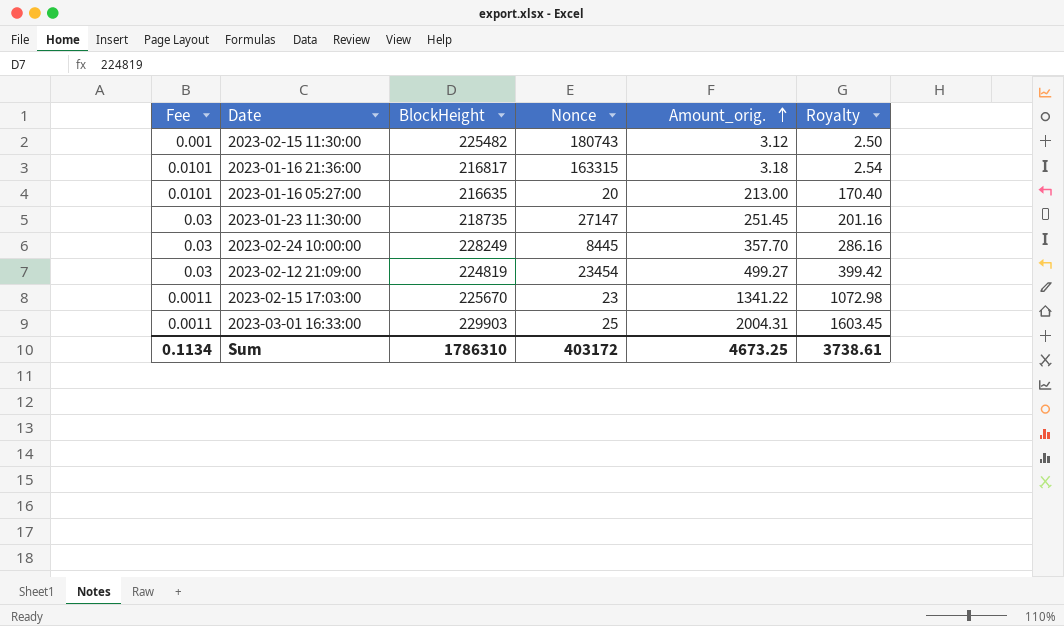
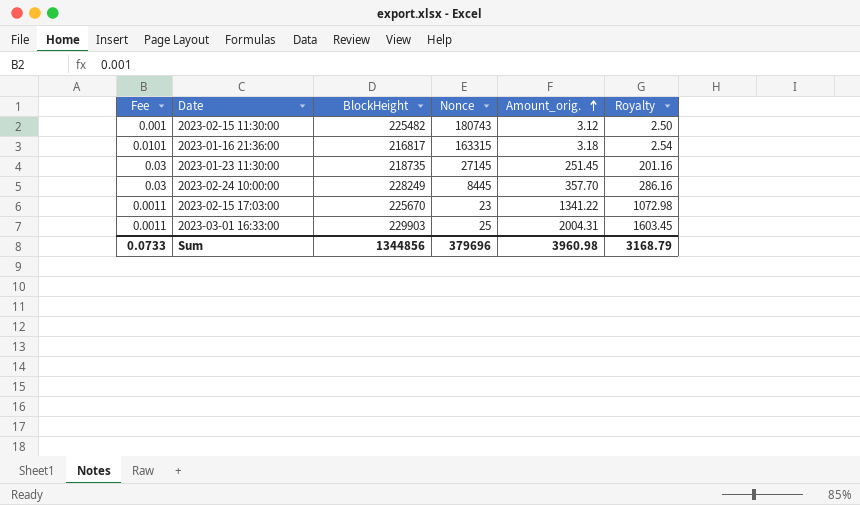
row 2023-01-16 05:27:00: 0.0101 | 216635 | 20 | 213.00 | 170.40 -> none
row 2023-02-12 21:09:00: 0.03 | 224819 | 23454 | 499.27 | 399.42 -> none
2023-01-23 11:30:00 | Nonce: 27147 -> 27145
Sum | Fee: 0.1134 -> 0.0733
Sum | BlockHeight: 1786310 -> 1344856
Sum | Nonce: 403172 -> 379696
Sum | Amount_orig.: 4673.25 -> 3960.98
Sum | Royalty: 3738.61 -> 3168.79

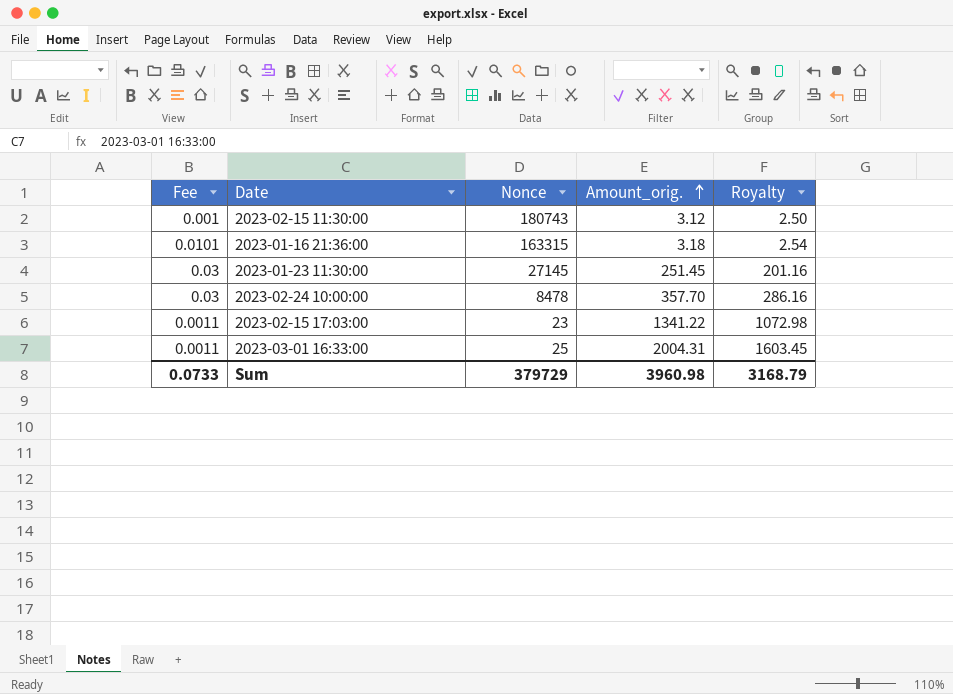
column BlockHeight | position: 3 -> none
2023-02-24 10:00:00 | Nonce: 8445 -> 8478
Sum | Nonce: 379696 -> 379729

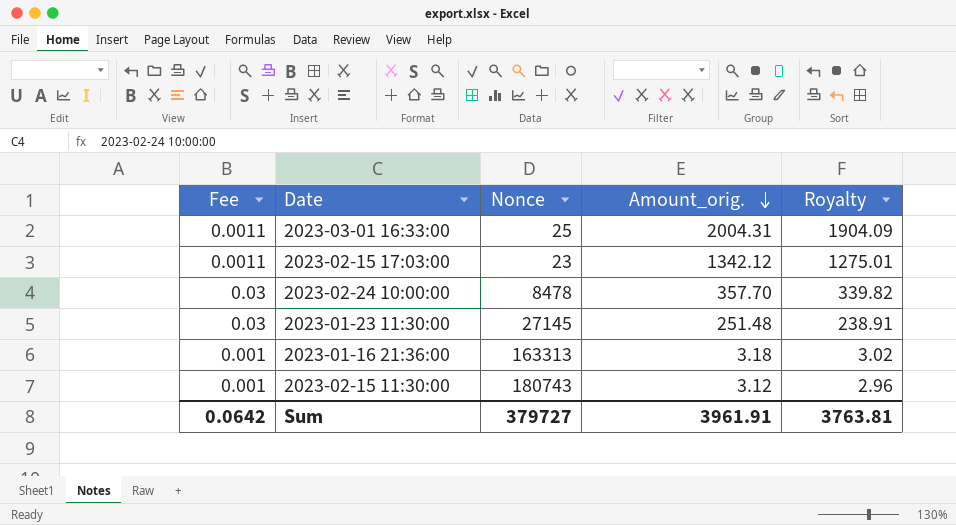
row order: Amount_orig. ascending -> Amount_orig. descending
column Royalty | formula: [Amount_orig.] * 0.8 -> [Amount_orig.] * 0.95
2023-02-15 17:03:00 | Amount_orig.: 1341.22 -> 1342.12
2023-01-23 11:30:00 | Amount_orig.: 251.45 -> 251.48
2023-01-16 21:36:00 | Fee: 0.0101 -> 0.001
2023-01-16 21:36:00 | Nonce: 163315 -> 163313
Sum | Fee: 0.0733 -> 0.0642
Sum | Nonce: 379729 -> 379727
Sum | Amount_orig.: 3960.98 -> 3961.91
Sum | Royalty: 3168.79 -> 3763.81

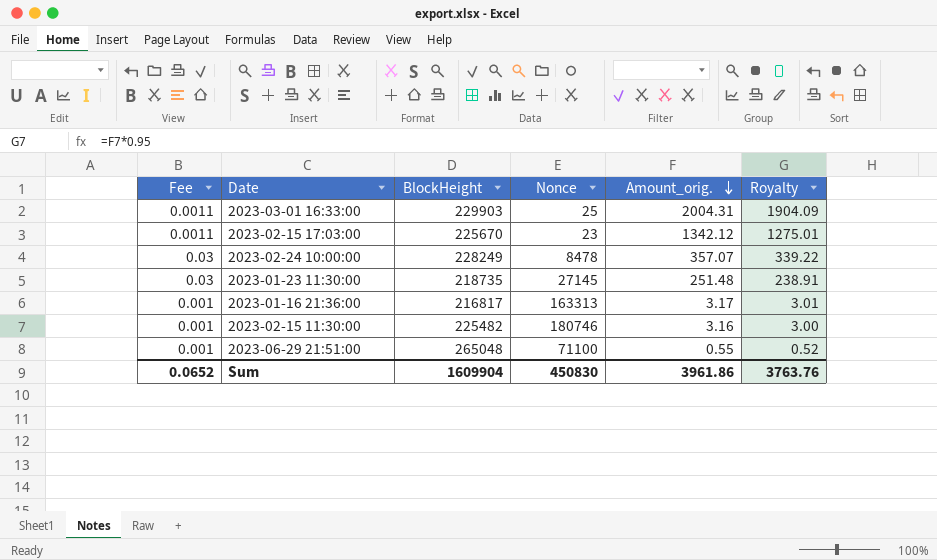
column BlockHeight | position: none -> 3
2023-02-24 10:00:00 | Amount_orig.: 357.70 -> 357.07
2023-02-24 10:00:00 | Royalty: 339.82 -> 339.22
2023-01-16 21:36:00 | Amount_orig.: 3.18 -> 3.17
2023-01-16 21:36:00 | Royalty: 3.02 -> 3.01
2023-02-15 11:30:00 | Nonce: 180743 -> 180746
2023-02-15 11:30:00 | Amount_orig.: 3.12 -> 3.16
2023-02-15 11:30:00 | Royalty: 2.96 -> 3.00
row 2023-06-29 21:51:00: none -> 0.001 | 265048 | 71100 | 0.55 | 0.52
Sum | Fee: 0.0642 -> 0.0652
Sum | Nonce: 379727 -> 450830
Sum | Amount_orig.: 3961.91 -> 3961.86
Sum | Royalty: 3763.81 -> 3763.76

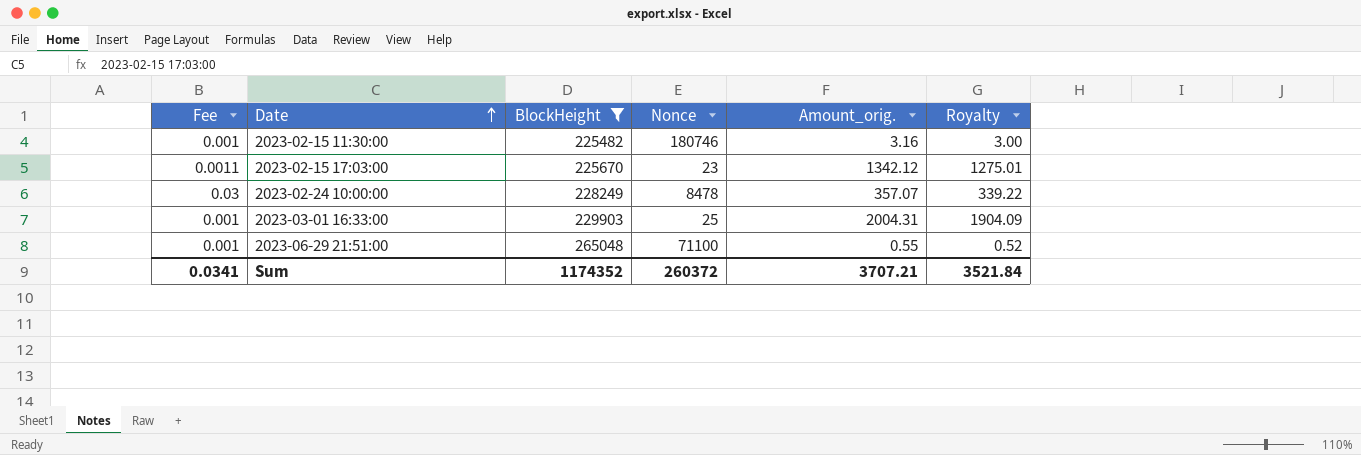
filter: none -> BlockHeight >= 225482
row order: Amount_orig. descending -> Date ascending
2023-03-01 16:33:00 | Fee: 0.0011 -> 0.001
Sum | Fee: 0.0652 -> 0.0341
Sum | BlockHeight: 1609904 -> 1174352
Sum | Nonce: 450830 -> 260372
Sum | Amount_orig.: 3961.86 -> 3707.21
Sum | Royalty: 3763.76 -> 3521.84

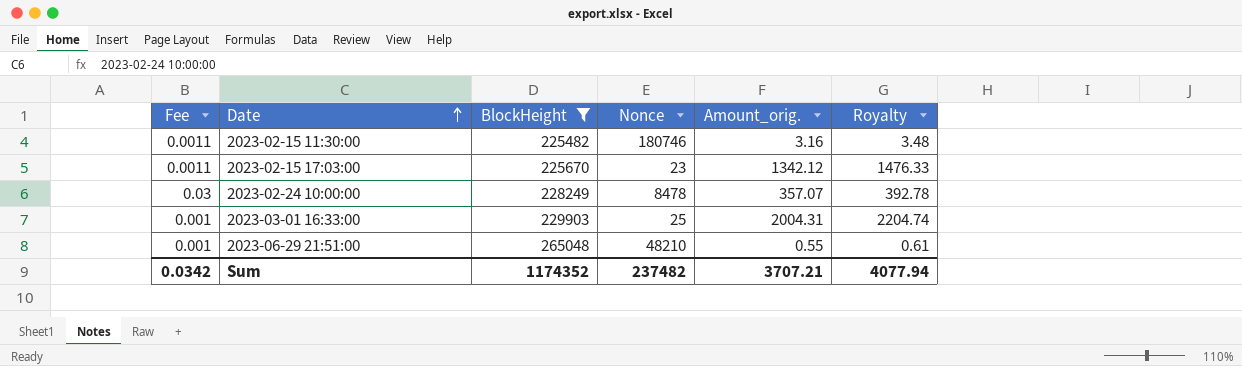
column Royalty | formula: [Amount_orig.] * 0.95 -> [Amount_orig.] * 1.1
2023-02-15 11:30:00 | Fee: 0.001 -> 0.0011
2023-06-29 21:51:00 | Nonce: 71100 -> 48210
Sum | Fee: 0.0341 -> 0.0342
Sum | Nonce: 260372 -> 237482
Sum | Royalty: 3521.84 -> 4077.94

